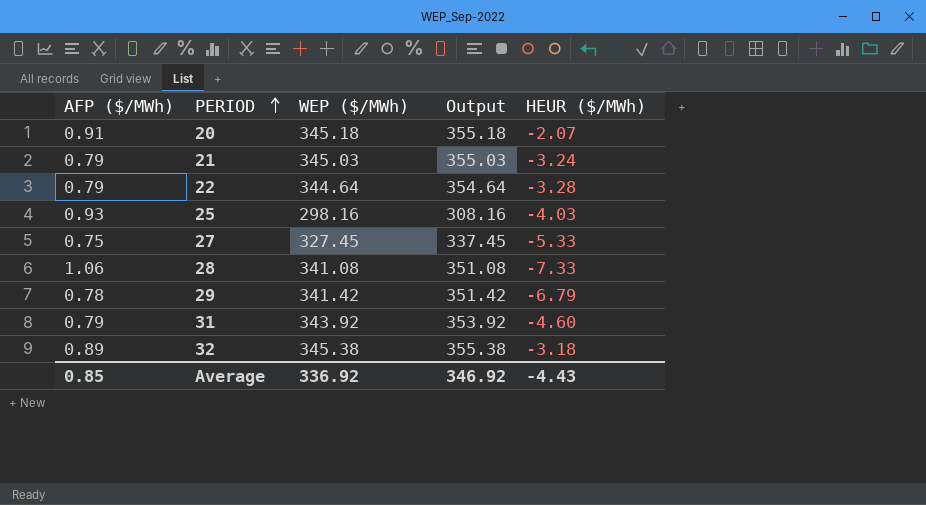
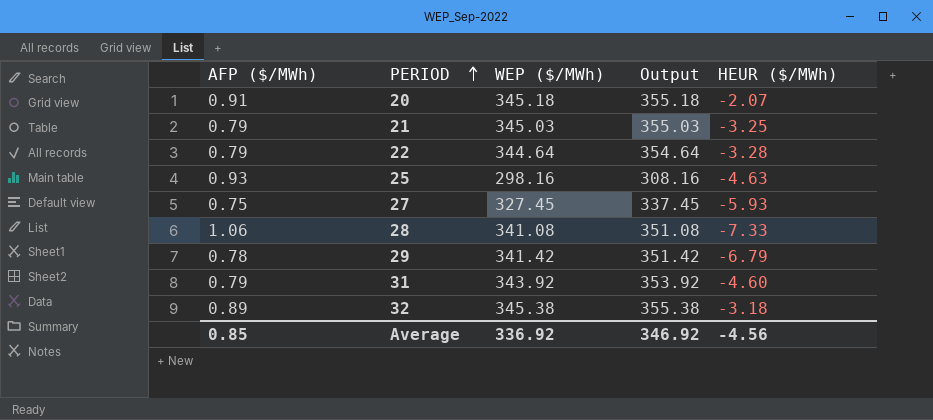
21 | HEUR ($/MWh): -3.24 -> -3.25
25 | HEUR ($/MWh): -4.03 -> -4.63
27 | HEUR ($/MWh): -5.33 -> -5.93
Average | HEUR ($/MWh): -4.43 -> -4.56

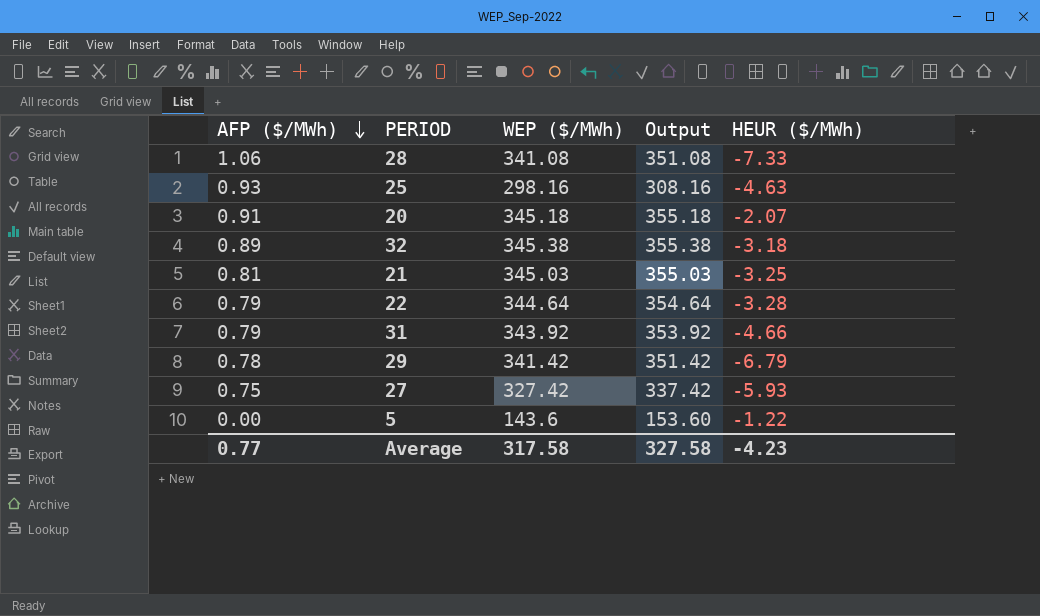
row order: PERIOD ascending -> AFP ($/MWh) descending
21 | AFP ($/MWh): 0.79 -> 0.81
31 | HEUR ($/MWh): -4.60 -> -4.66
27 | WEP ($/MWh): 327.45 -> 327.42
27 | Output: 337.45 -> 337.42
row 5: none -> 0.00 | 143.6 | 153.60 | -1.22
Average | AFP ($/MWh): 0.85 -> 0.77
Average | WEP ($/MWh): 336.92 -> 317.58
Average | Output: 346.92 -> 327.58
Average | HEUR ($/MWh): -4.56 -> -4.23

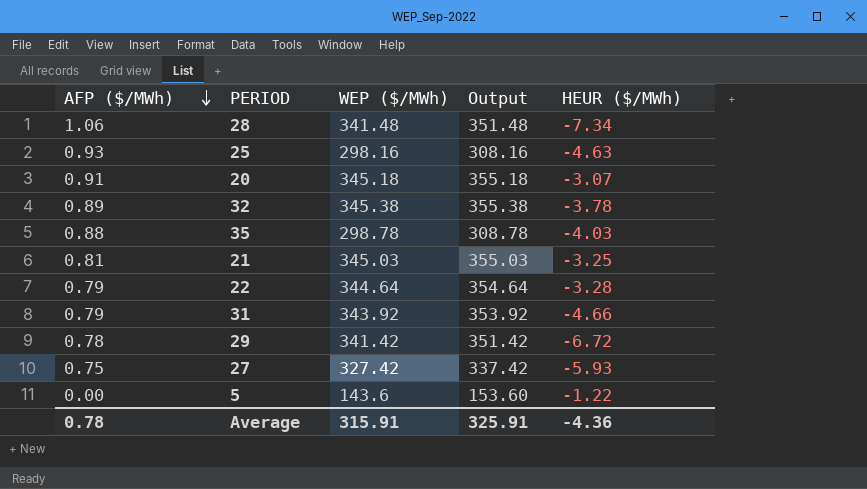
28 | WEP ($/MWh): 341.08 -> 341.48
28 | Output: 351.08 -> 351.48
28 | HEUR ($/MWh): -7.33 -> -7.34
20 | HEUR ($/MWh): -2.07 -> -3.07
32 | HEUR ($/MWh): -3.18 -> -3.78
row 35: none -> 0.88 | 298.78 | 308.78 | -4.03
29 | HEUR ($/MWh): -6.79 -> -6.72
Average | AFP ($/MWh): 0.77 -> 0.78
Average | WEP ($/MWh): 317.58 -> 315.91
Average | Output: 327.58 -> 325.91
Average | HEUR ($/MWh): -4.23 -> -4.36

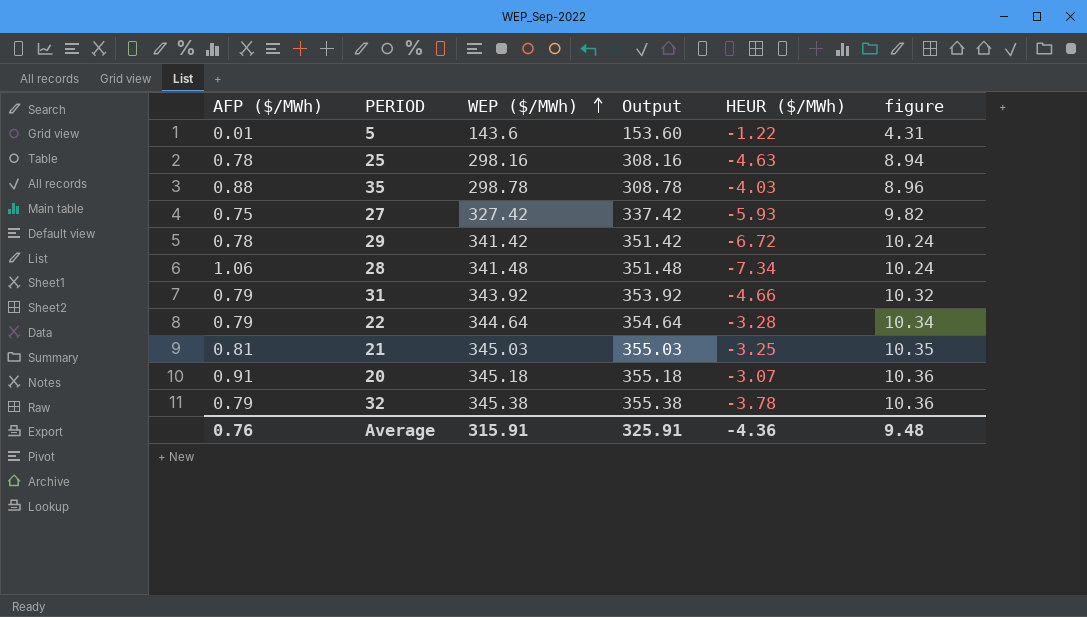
row order: AFP ($/MWh) descending -> WEP ($/MWh) ascending
column figure | formula: none -> [WEP ($/MWh)] * 0.03
5 | AFP ($/MWh): 0.00 -> 0.01
25 | AFP ($/MWh): 0.93 -> 0.78
32 | AFP ($/MWh): 0.89 -> 0.79
Average | AFP ($/MWh): 0.78 -> 0.76

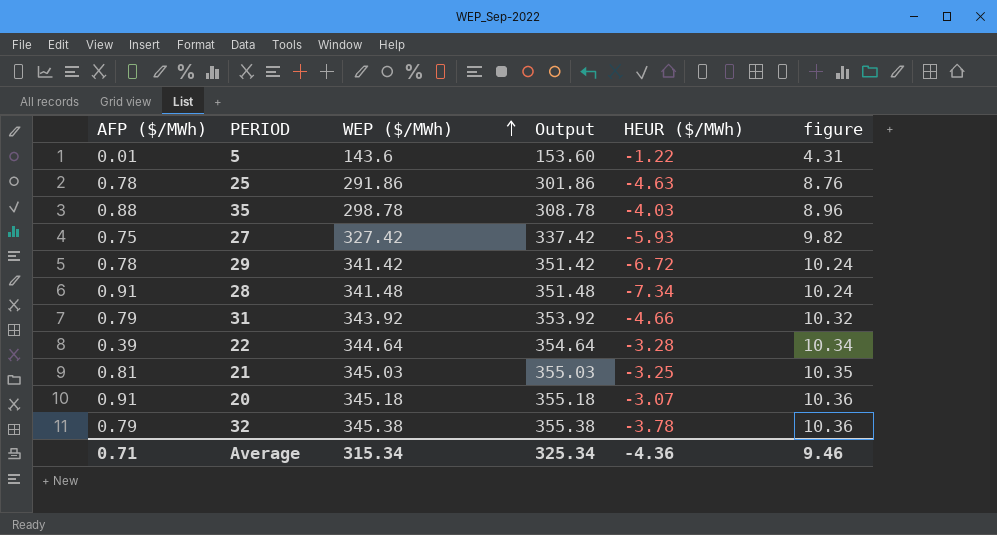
25 | WEP ($/MWh): 298.16 -> 291.86
25 | Output: 308.16 -> 301.86
25 | figure: 8.94 -> 8.76
28 | AFP ($/MWh): 1.06 -> 0.91
22 | AFP ($/MWh): 0.79 -> 0.39
Average | AFP ($/MWh): 0.76 -> 0.71
Average | WEP ($/MWh): 315.91 -> 315.34
Average | Output: 325.91 -> 325.34
Average | figure: 9.48 -> 9.46

